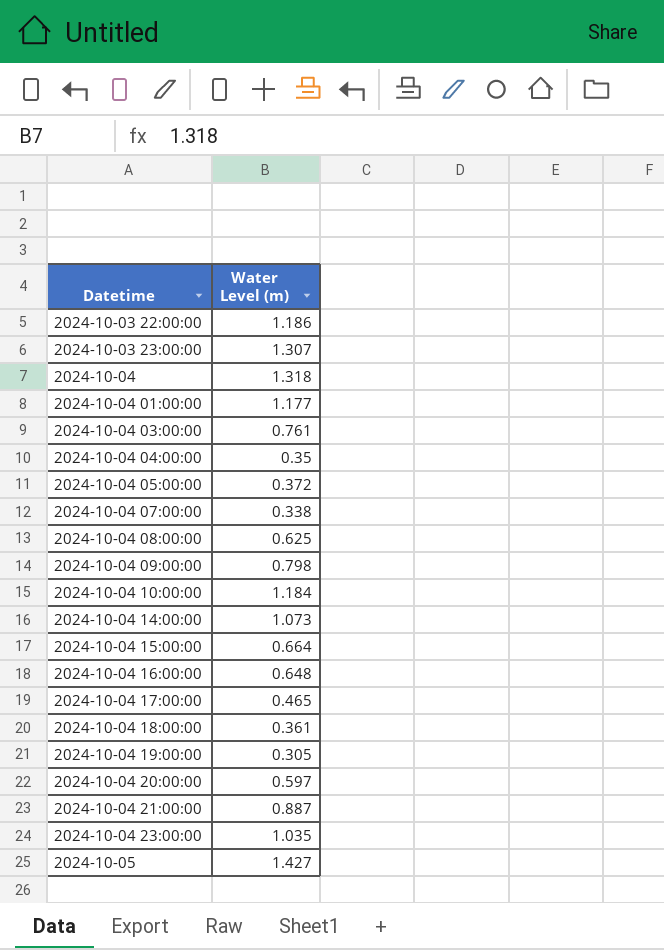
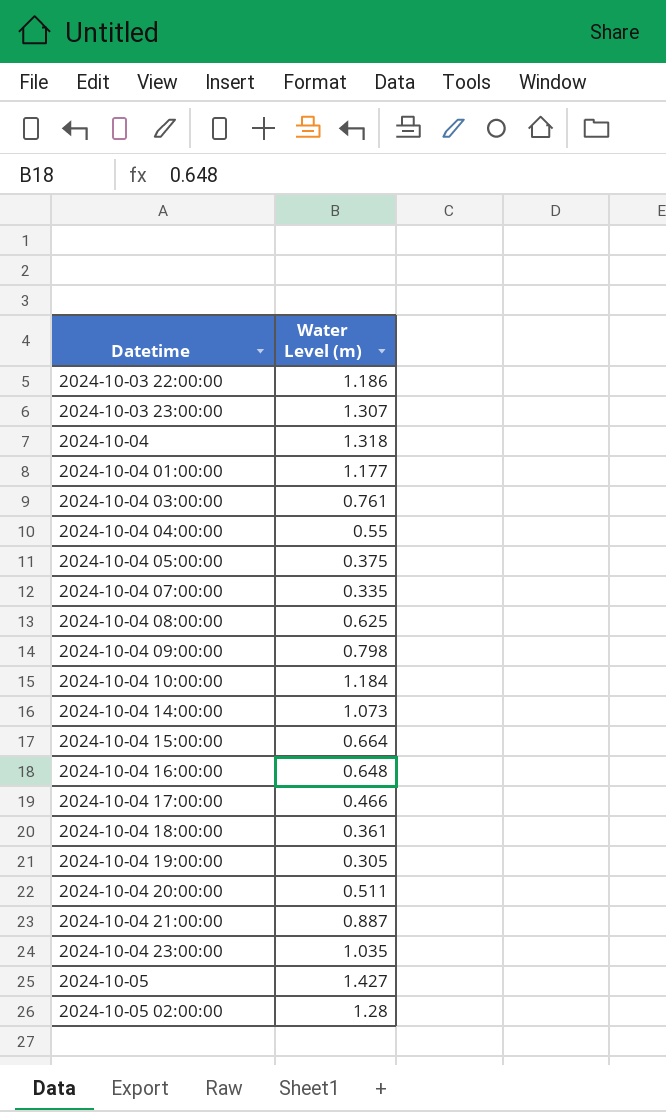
2024-10-04 04:00:00 | Water Level (m): 0.35 -> 0.55
2024-10-04 05:00:00 | Water Level (m): 0.372 -> 0.375
2024-10-04 07:00:00 | Water Level (m): 0.338 -> 0.335
2024-10-04 17:00:00 | Water Level (m): 0.465 -> 0.466
2024-10-04 20:00:00 | Water Level (m): 0.597 -> 0.511
row 2024-10-05 02:00:00: none -> 1.28

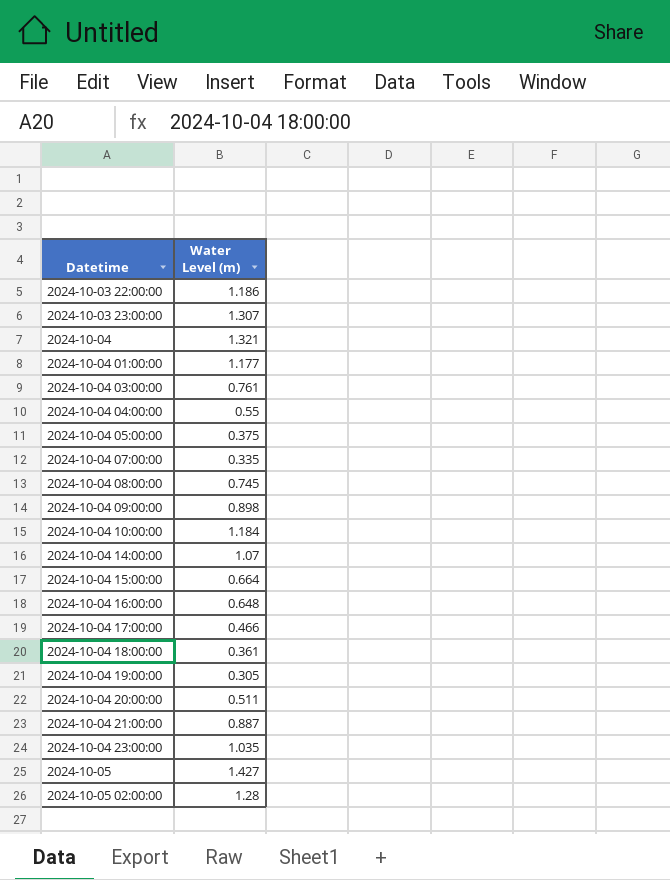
2024-10-04 | Water Level (m): 1.318 -> 1.321
2024-10-04 08:00:00 | Water Level (m): 0.625 -> 0.745
2024-10-04 09:00:00 | Water Level (m): 0.798 -> 0.898
2024-10-04 14:00:00 | Water Level (m): 1.073 -> 1.07

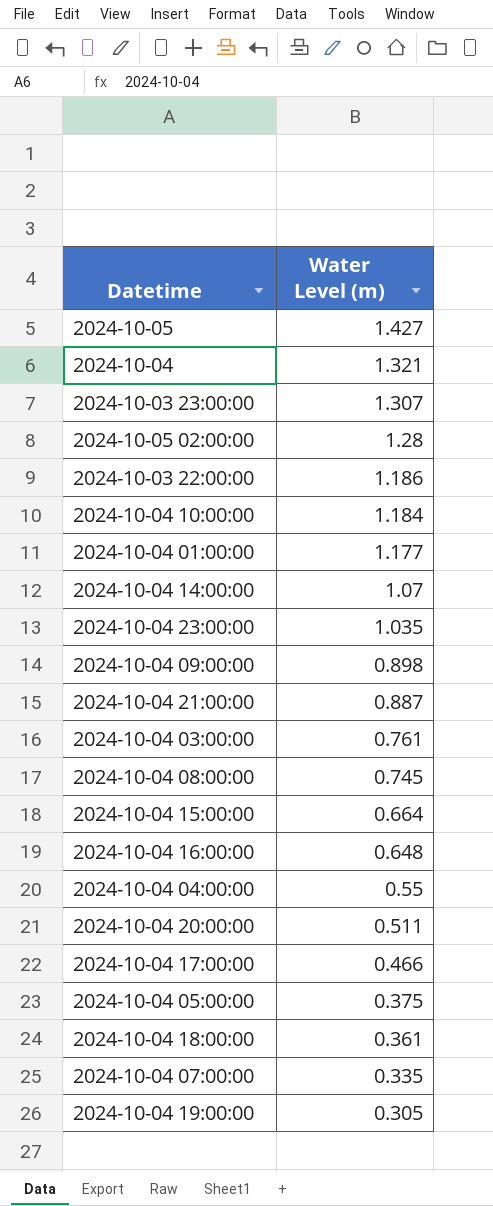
row order: Datetime ascending -> Water Level (m) descending

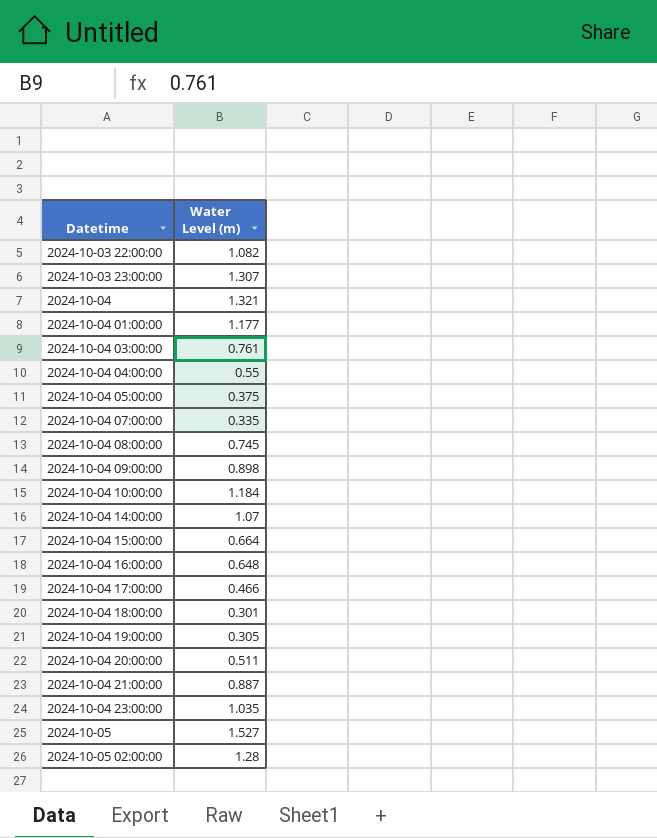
row order: Water Level (m) descending -> Datetime ascending
2024-10-03 22:00:00 | Water Level (m): 1.186 -> 1.082
2024-10-04 18:00:00 | Water Level (m): 0.361 -> 0.301
2024-10-05 | Water Level (m): 1.427 -> 1.527

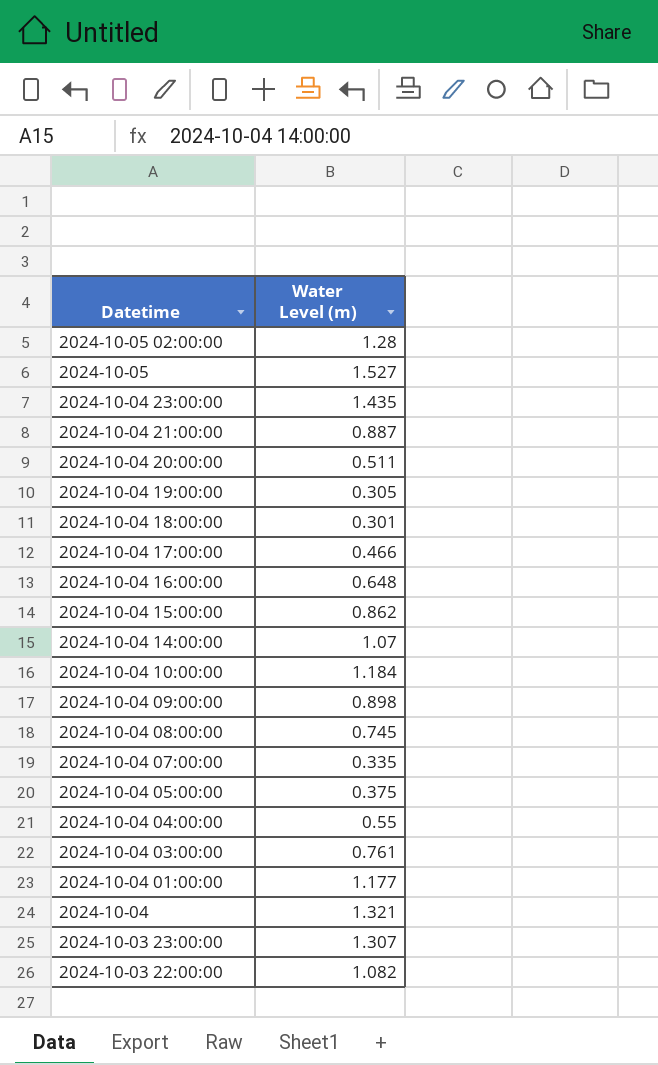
row order: Datetime ascending -> Datetime descending
2024-10-04 23:00:00 | Water Level (m): 1.035 -> 1.435
2024-10-04 15:00:00 | Water Level (m): 0.664 -> 0.862

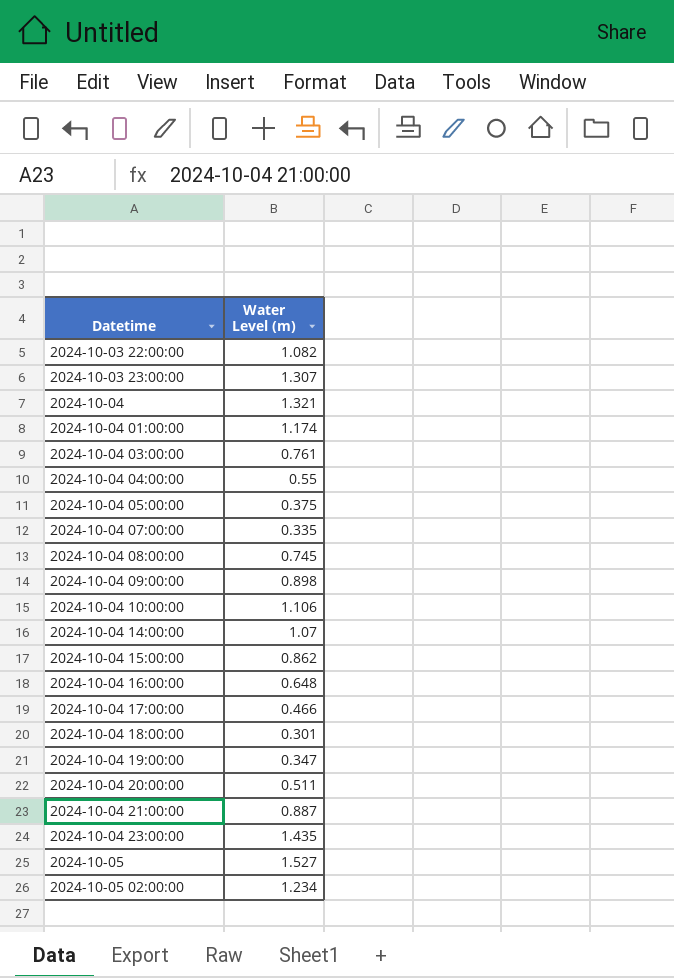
row order: Datetime descending -> Datetime ascending
2024-10-04 01:00:00 | Water Level (m): 1.177 -> 1.174
2024-10-04 10:00:00 | Water Level (m): 1.184 -> 1.106
2024-10-04 19:00:00 | Water Level (m): 0.305 -> 0.347
2024-10-05 02:00:00 | Water Level (m): 1.28 -> 1.234

